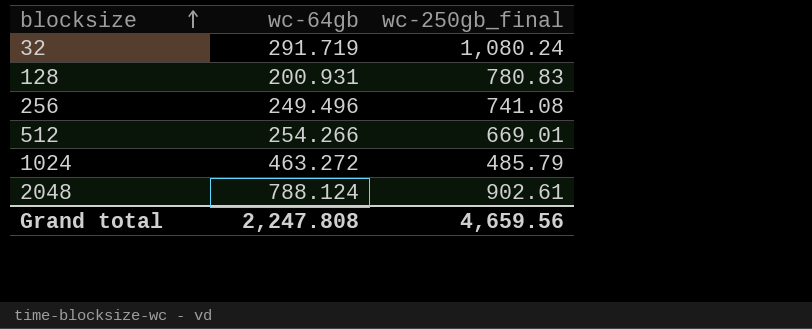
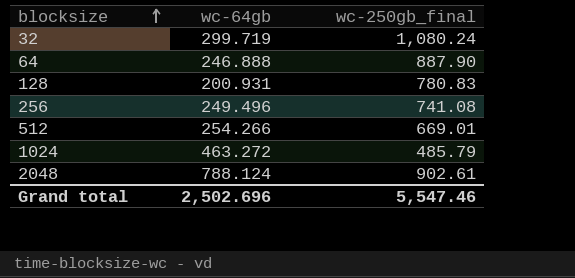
32 | wc-64gb: 291.719 -> 299.719
row 64: none -> 246.888 | 887.90
Grand total | wc-64gb: 2,247.808 -> 2,502.696
Grand total | wc-250gb_final: 4,659.56 -> 5,547.46

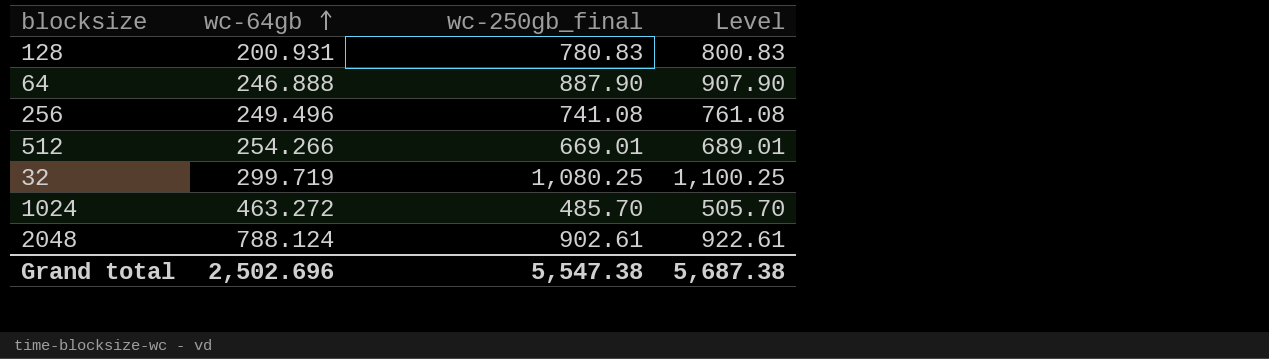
row order: blocksize ascending -> wc-64gb ascending
column Level | formula: none -> [wc-250gb_final] + 20
32 | wc-250gb_final: 1,080.24 -> 1,080.25
1024 | wc-250gb_final: 485.79 -> 485.70
Grand total | wc-250gb_final: 5,547.46 -> 5,547.38

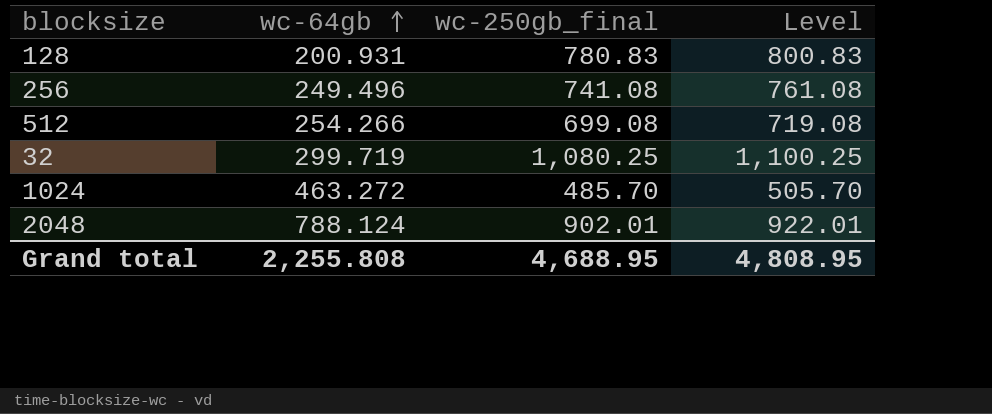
row 64: 246.888 | 887.90 | 907.90 -> none
512 | wc-250gb_final: 669.01 -> 699.08
512 | Level: 689.01 -> 719.08
2048 | wc-250gb_final: 902.61 -> 902.01
2048 | Level: 922.61 -> 922.01
Grand total | wc-64gb: 2,502.696 -> 2,255.808
Grand total | wc-250gb_final: 5,547.38 -> 4,688.95
Grand total | Level: 5,687.38 -> 4,808.95

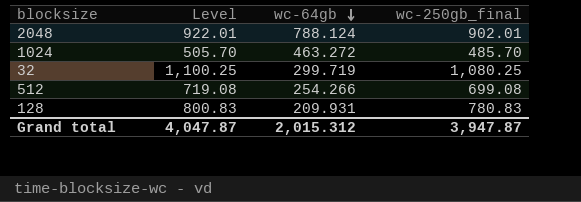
row order: wc-64gb ascending -> wc-64gb descending
column Level | position: 4 -> 2
row 256: 249.496 | 741.08 | 761.08 -> none
128 | wc-64gb: 200.931 -> 209.931
Grand total | Level: 4,808.95 -> 4,047.87
Grand total | wc-64gb: 2,255.808 -> 2,015.312
Grand total | wc-250gb_final: 4,688.95 -> 3,947.87

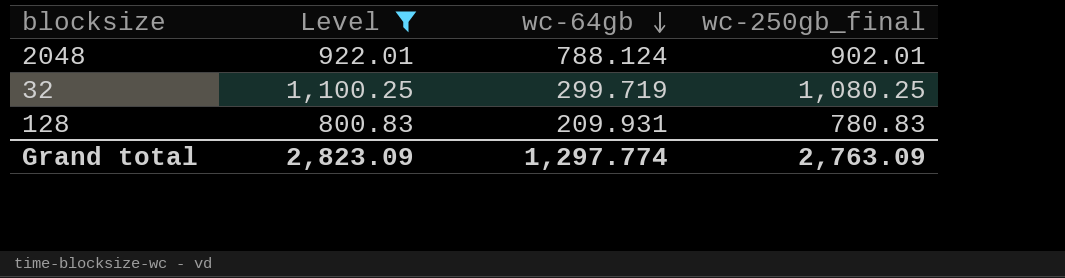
filter: none -> Level >= 800.83
Grand total | Level: 4,047.87 -> 2,823.09
Grand total | wc-64gb: 2,015.312 -> 1,297.774
Grand total | wc-250gb_final: 3,947.87 -> 2,763.09

